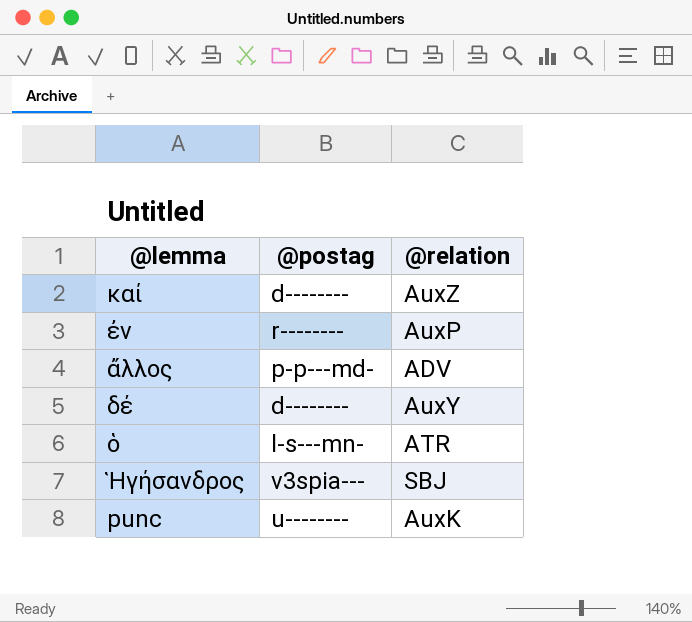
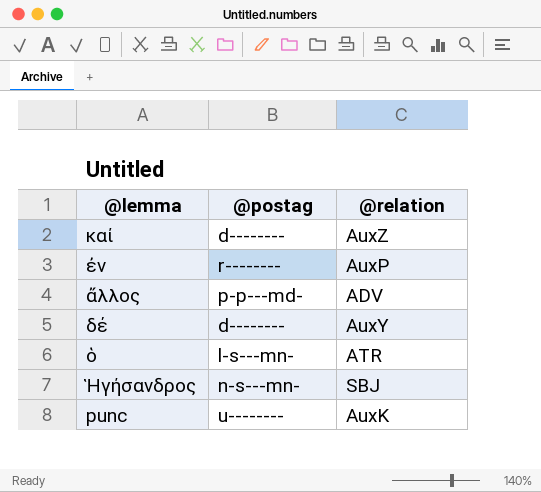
Ἡγήσανδρος | @postag: v3spia--- -> n-s---mn-

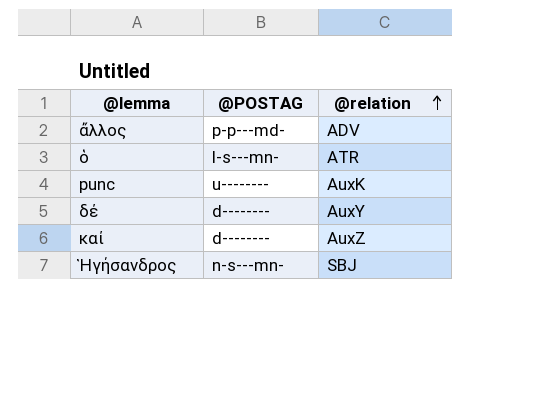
row order: none -> @relation ascending
column name: @postag -> @POSTAG
row ἐν: r-------- | AuxP -> none

